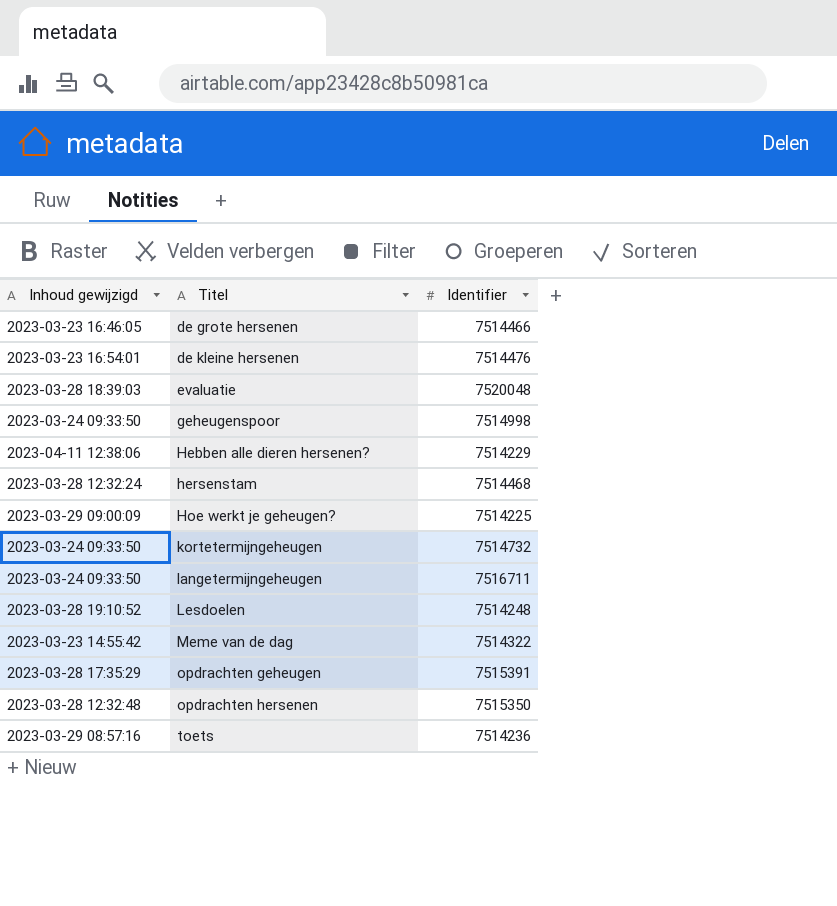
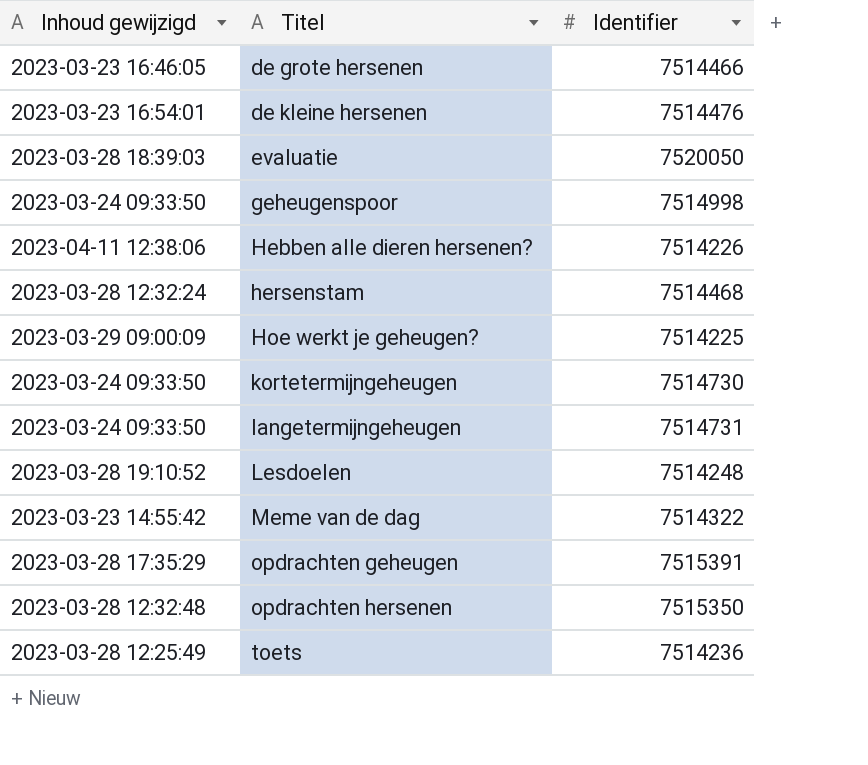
evaluatie | Identifier: 7520048 -> 7520050
Hebben alle dieren hersenen? | Identifier: 7514229 -> 7514226
kortetermijngeheugen | Identifier: 7514732 -> 7514730
langetermijngeheugen | Identifier: 7516711 -> 7514731
toets | Inhoud gewijzigd: 2023-03-29 08:57:16 -> 2023-03-28 12:25:49

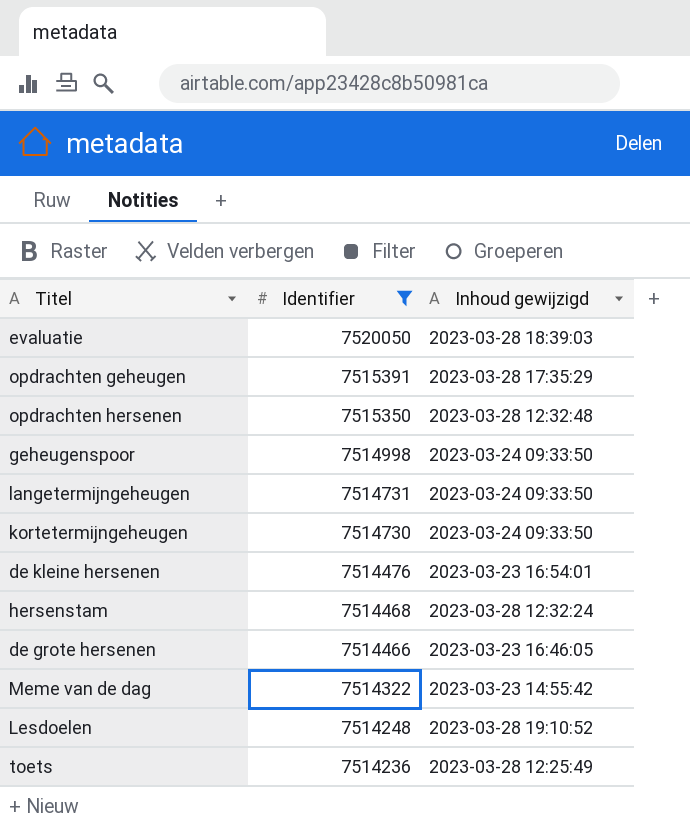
filter: none -> Identifier >= 7514236
row order: Titel ascending -> Identifier descending
column Inhoud gewijzigd | position: 1 -> 3

